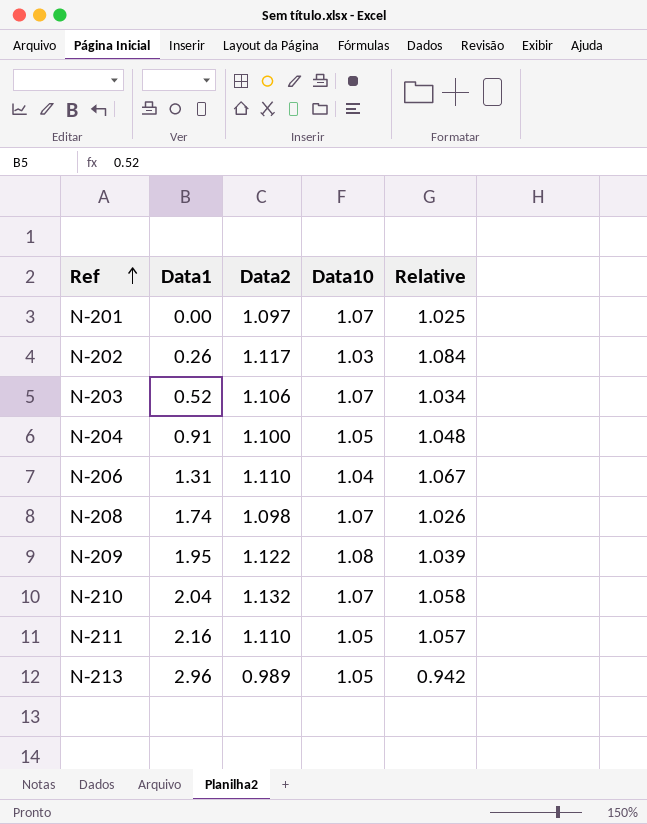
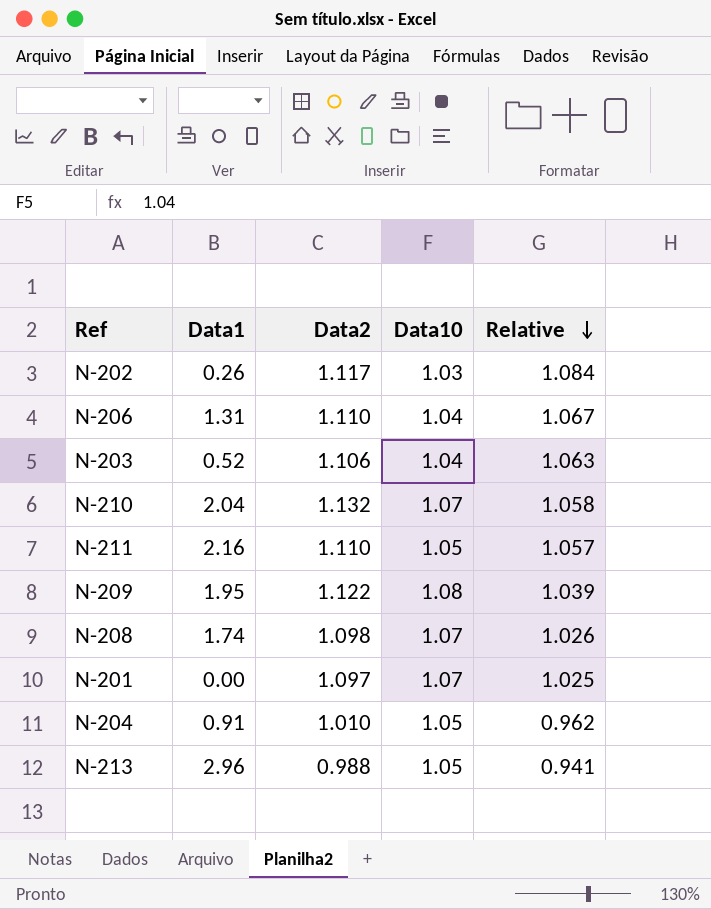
row order: Ref ascending -> Relative descending
N-203 | Data10: 1.07 -> 1.04
N-203 | Relative: 1.034 -> 1.063
N-204 | Data2: 1.100 -> 1.010
N-204 | Relative: 1.048 -> 0.962
N-213 | Data2: 0.989 -> 0.988
N-213 | Relative: 0.942 -> 0.941

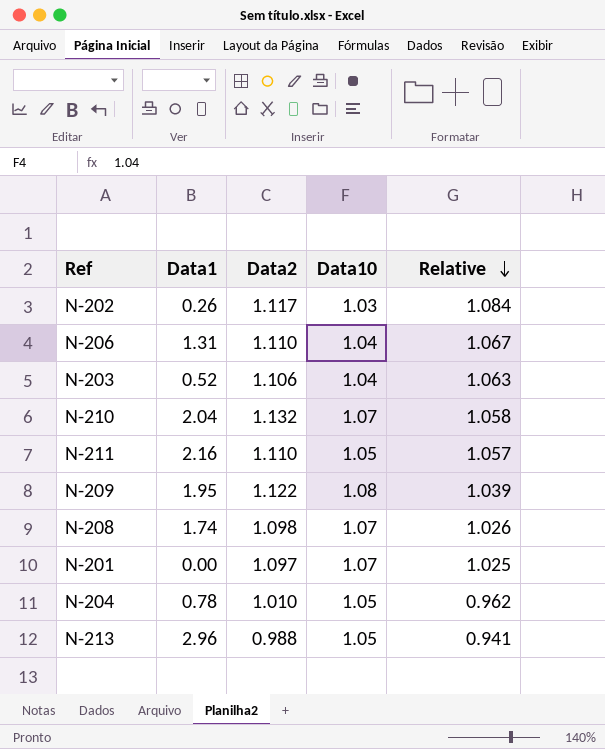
N-204 | Data1: 0.91 -> 0.78

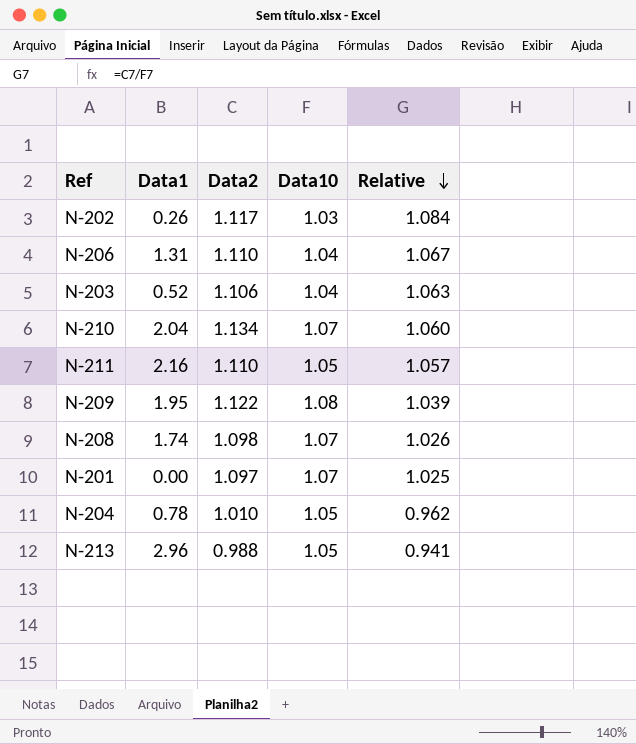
N-210 | Data2: 1.132 -> 1.134
N-210 | Relative: 1.058 -> 1.060

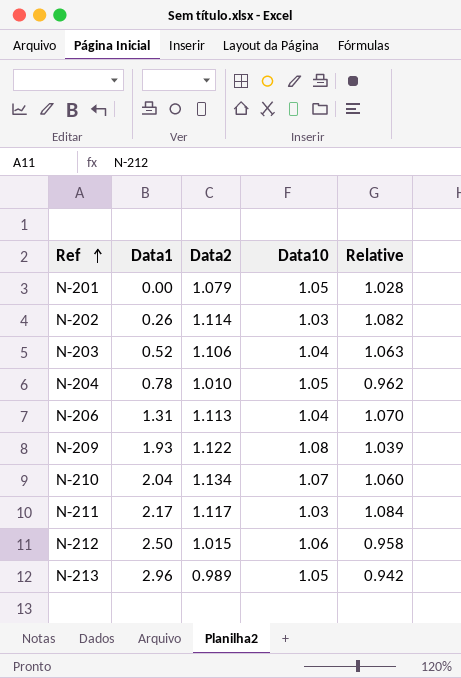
row order: Relative descending -> Ref ascending
row N-208: 1.74 | 1.098 | 1.07 | 1.026 -> none
N-201 | Data2: 1.097 -> 1.079
N-201 | Data10: 1.07 -> 1.05
N-201 | Relative: 1.025 -> 1.028
N-202 | Data2: 1.117 -> 1.114
N-202 | Relative: 1.084 -> 1.082
N-206 | Data2: 1.110 -> 1.113
N-206 | Relative: 1.067 -> 1.070
N-209 | Data1: 1.95 -> 1.93
N-211 | Data1: 2.16 -> 2.17
N-211 | Data2: 1.110 -> 1.117
N-211 | Data10: 1.05 -> 1.03
N-211 | Relative: 1.057 -> 1.084
row N-212: none -> 2.50 | 1.015 | 1.06 | 0.958
N-213 | Data2: 0.988 -> 0.989
N-213 | Relative: 0.941 -> 0.942

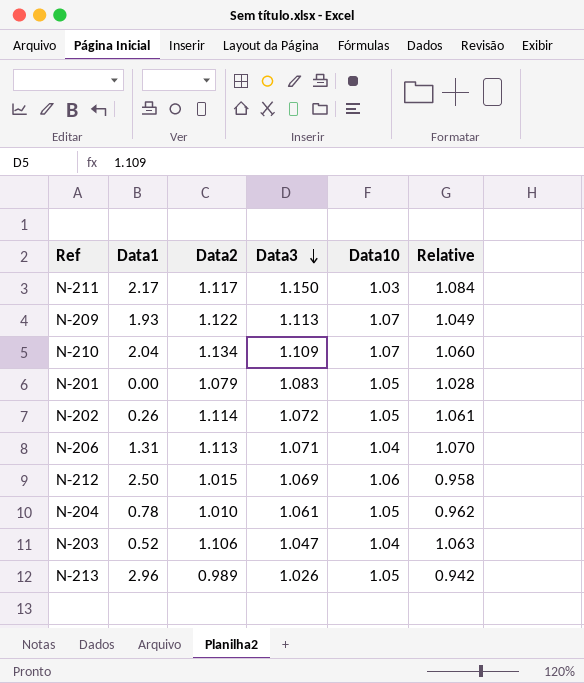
row order: Ref ascending -> Data3 descending
column Data3 | position: none -> 4
N-209 | Data10: 1.08 -> 1.07
N-209 | Relative: 1.039 -> 1.049
N-202 | Data10: 1.03 -> 1.05
N-202 | Relative: 1.082 -> 1.061

